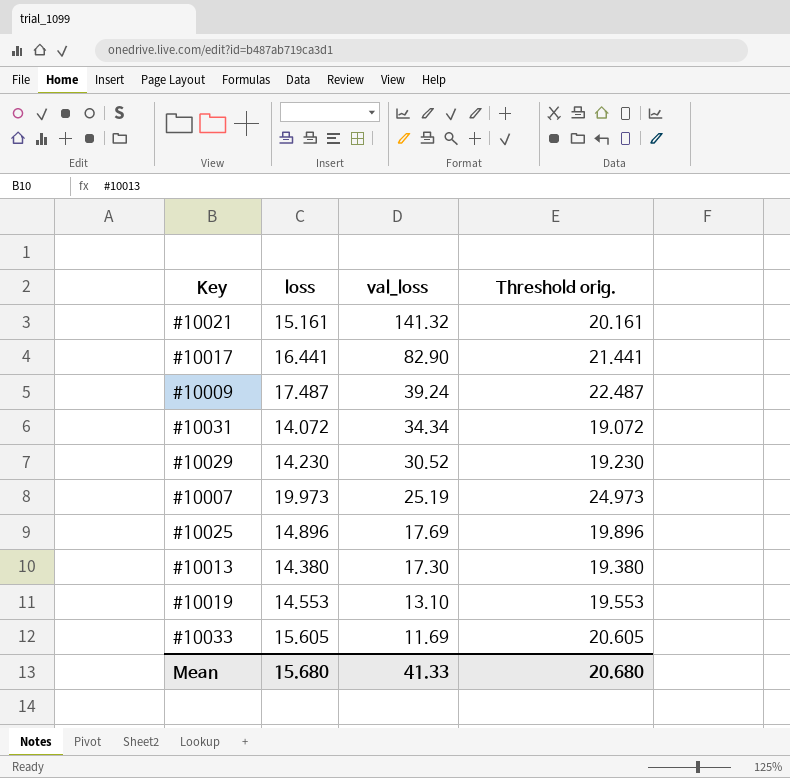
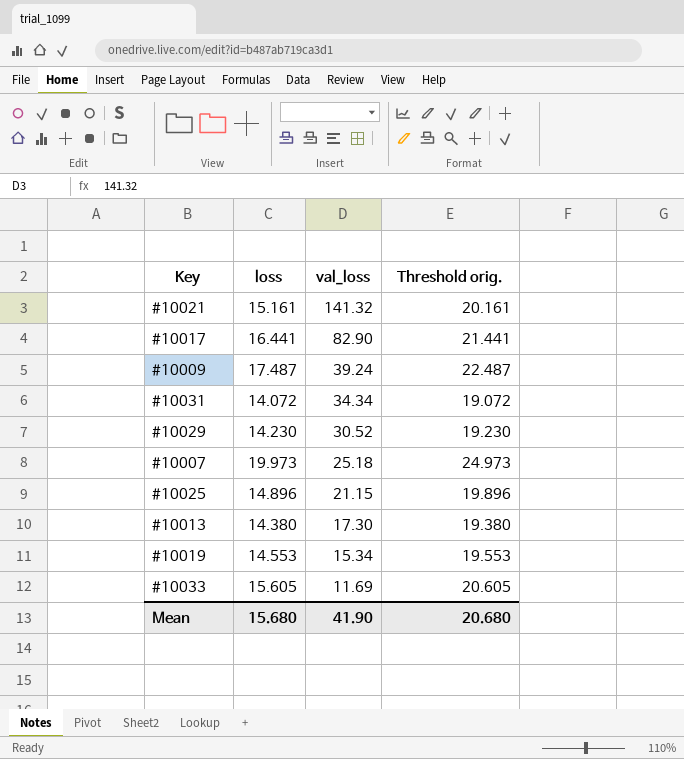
#10007 | val_loss: 25.19 -> 25.18
#10025 | val_loss: 17.69 -> 21.15
#10019 | val_loss: 13.10 -> 15.34
Mean | val_loss: 41.33 -> 41.90

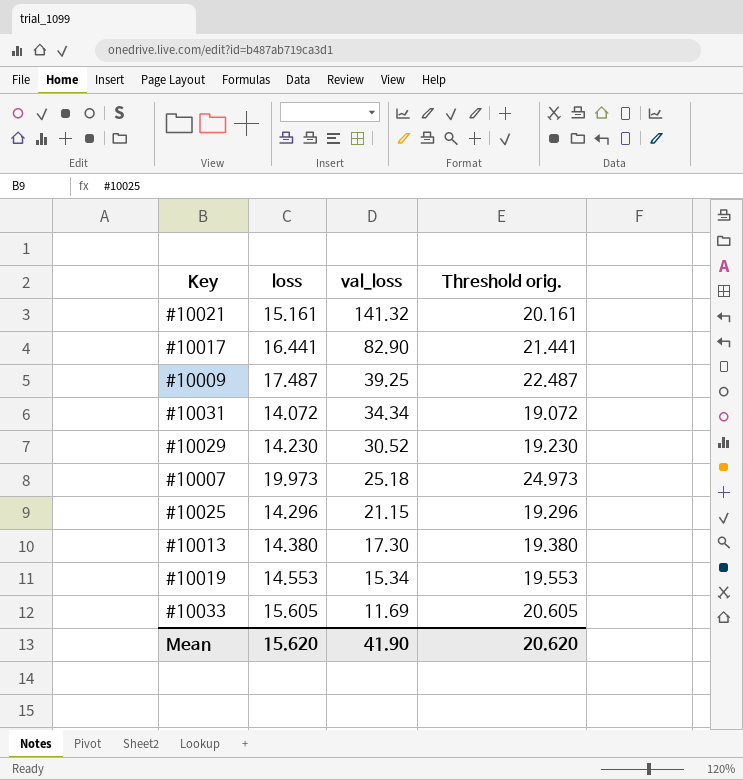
#10009 | val_loss: 39.24 -> 39.25
#10025 | loss: 14.896 -> 14.296
#10025 | Threshold orig.: 19.896 -> 19.296
Mean | loss: 15.680 -> 15.620
Mean | Threshold orig.: 20.680 -> 20.620

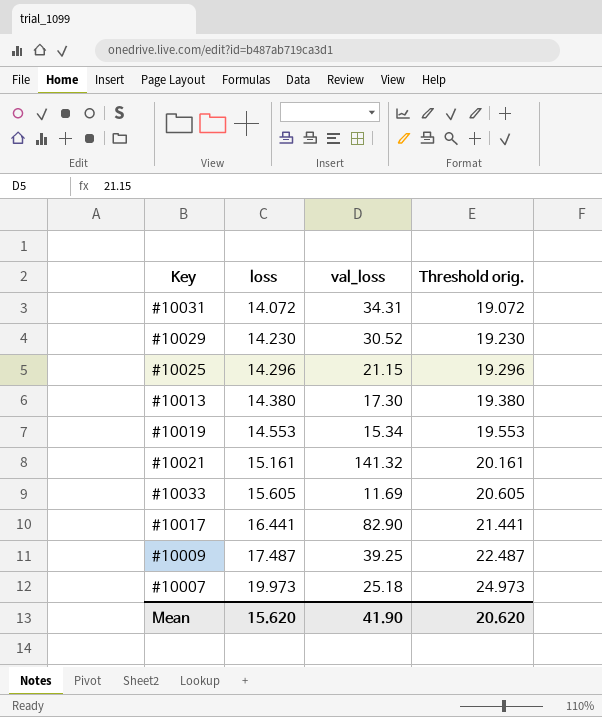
row order: val_loss descending -> loss ascending
#10031 | val_loss: 34.34 -> 34.31

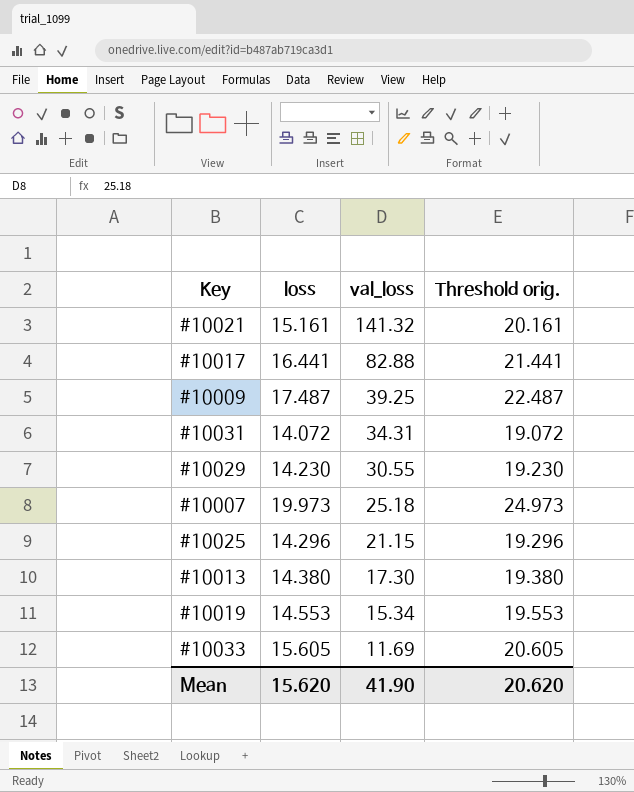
row order: loss ascending -> val_loss descending
#10017 | val_loss: 82.90 -> 82.88
#10029 | val_loss: 30.52 -> 30.55

